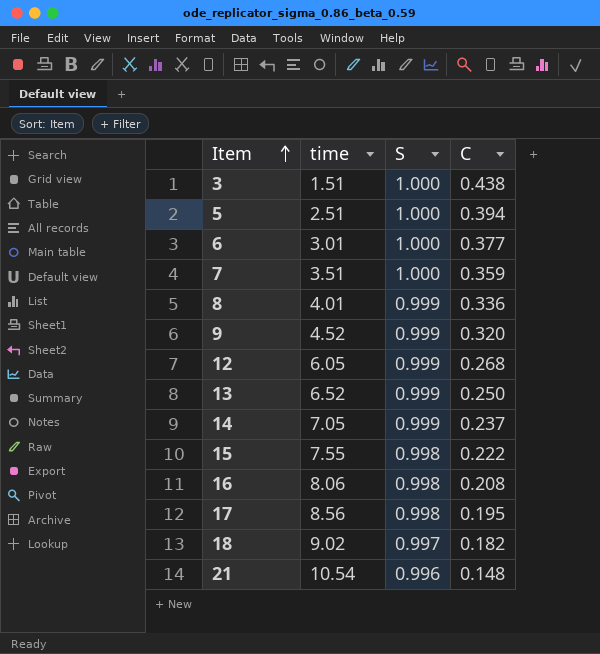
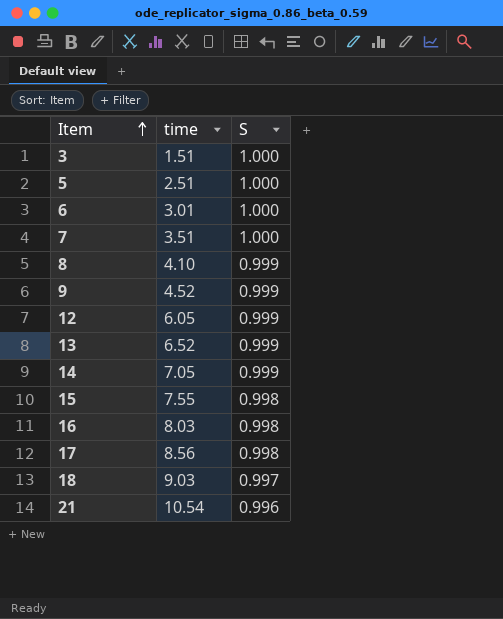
column C | position: 4 -> none
8 | time: 4.01 -> 4.10
16 | time: 8.06 -> 8.03
18 | time: 9.02 -> 9.03

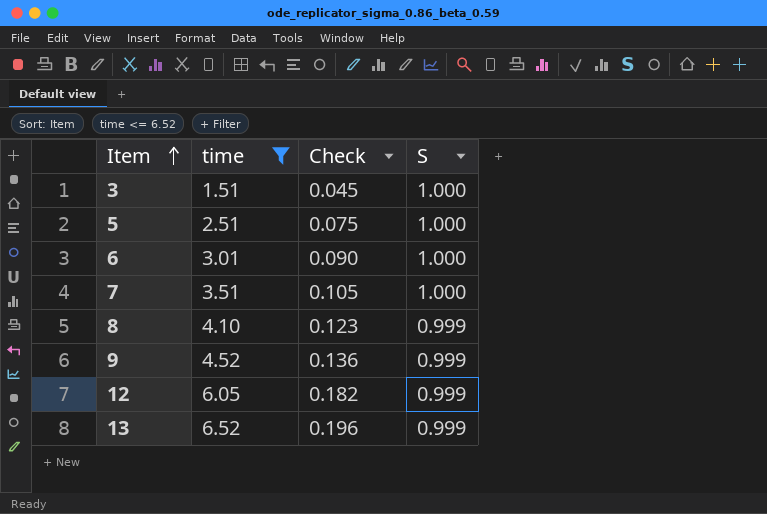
filter: none -> time <= 6.52
column Check | formula: none -> [time] * 0.03

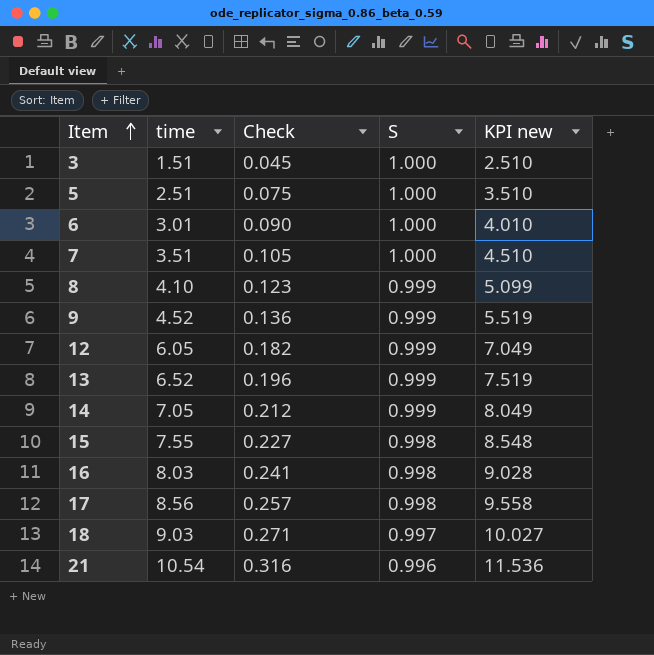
filter: time <= 6.52 -> none
column KPI new | formula: none -> [time] + [S]

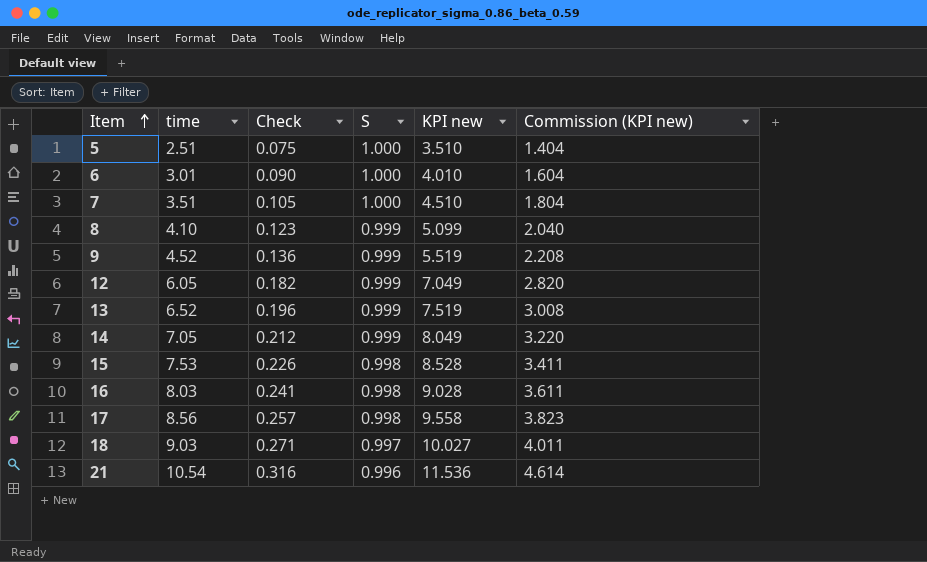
column Commission (KPI new) | formula: none -> [KPI new] * 0.4
row 3: 1.51 | 0.045 | 1.000 | 2.510 -> none
15 | time: 7.55 -> 7.53
15 | Check: 0.227 -> 0.226
15 | KPI new: 8.548 -> 8.528

